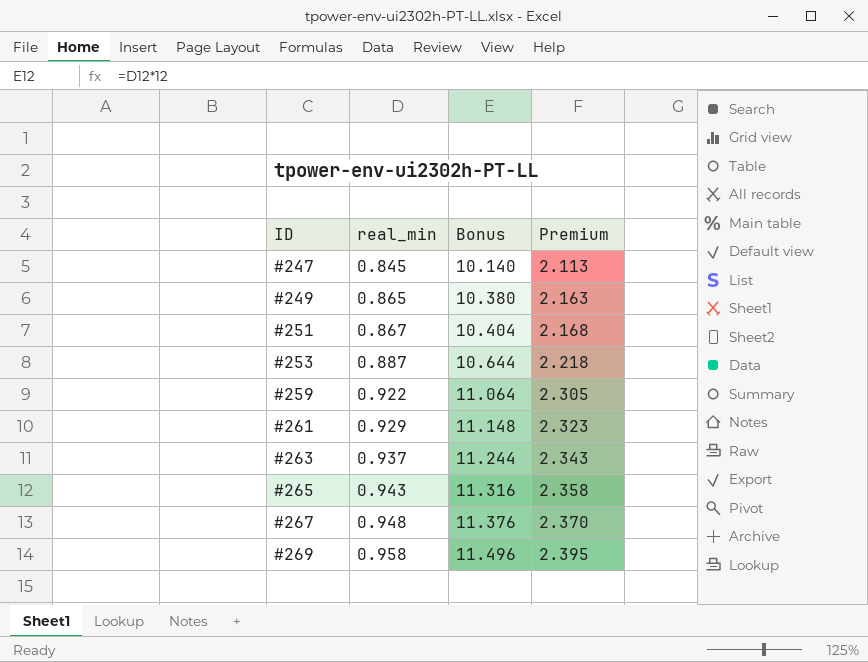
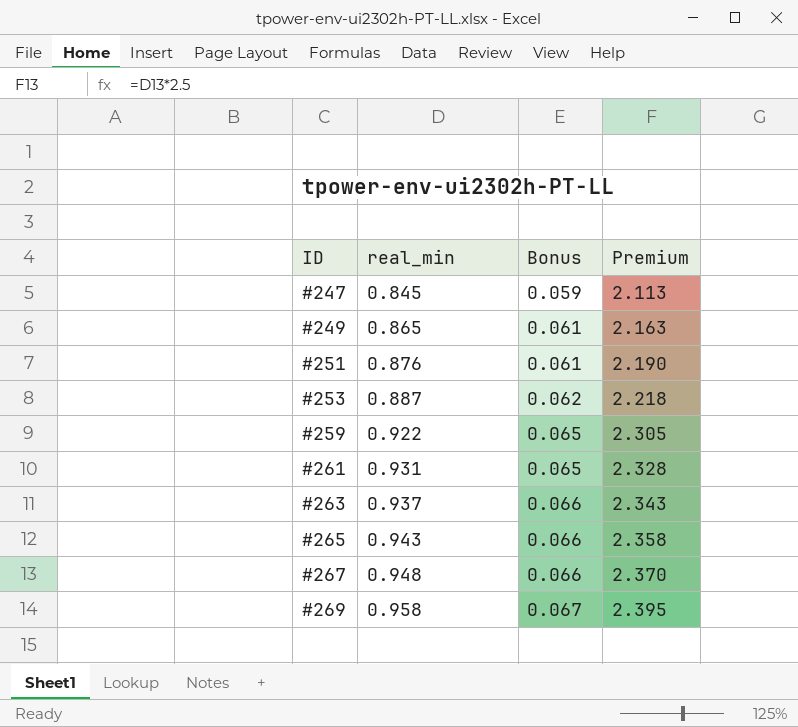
column Bonus | formula: [real_min] * 12 -> [real_min] * 0.07
#251 | real_min: 0.867 -> 0.876
#251 | Premium: 2.168 -> 2.190
#261 | real_min: 0.929 -> 0.931
#261 | Premium: 2.323 -> 2.328

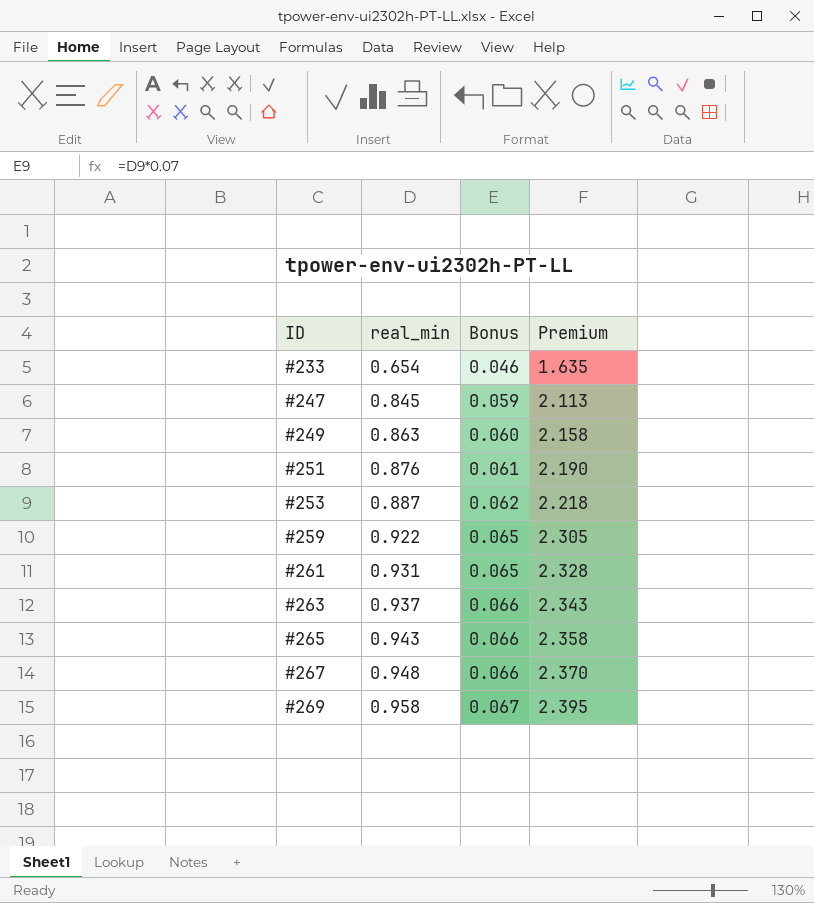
row #233: none -> 0.654 | 0.046 | 1.635
#249 | real_min: 0.865 -> 0.863
#249 | Bonus: 0.061 -> 0.060
#249 | Premium: 2.163 -> 2.158

